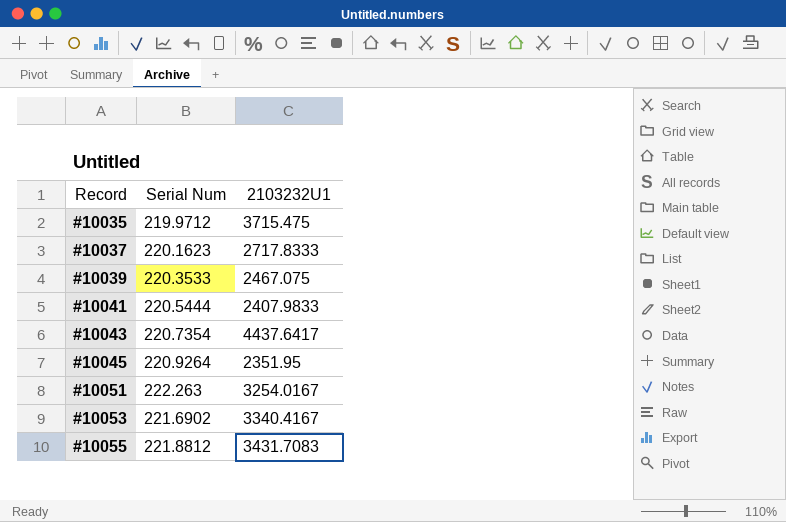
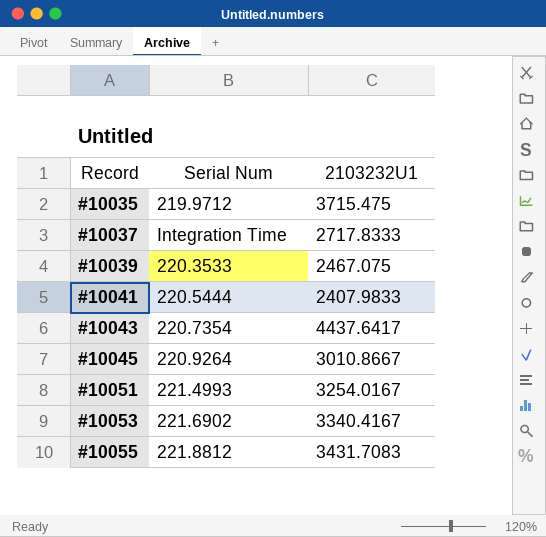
#10037 | Serial Num: 220.1623 -> Integration Time
#10045 | 2103232U1: 2351.95 -> 3010.8667
#10051 | Serial Num: 222.263 -> 221.4993

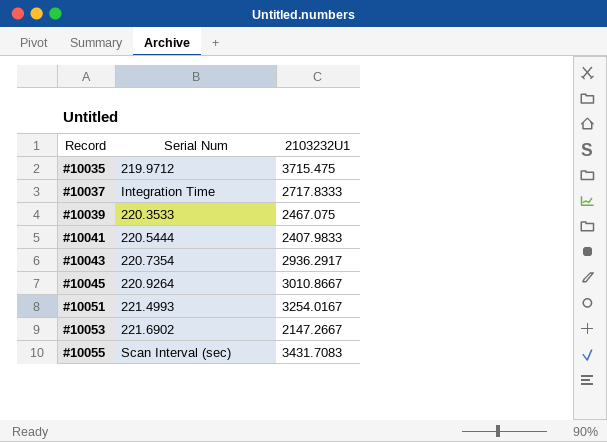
#10043 | 2103232U1: 4437.6417 -> 2936.2917
#10053 | 2103232U1: 3340.4167 -> 2147.2667
#10055 | Serial Num: 221.8812 -> Scan Interval (sec)

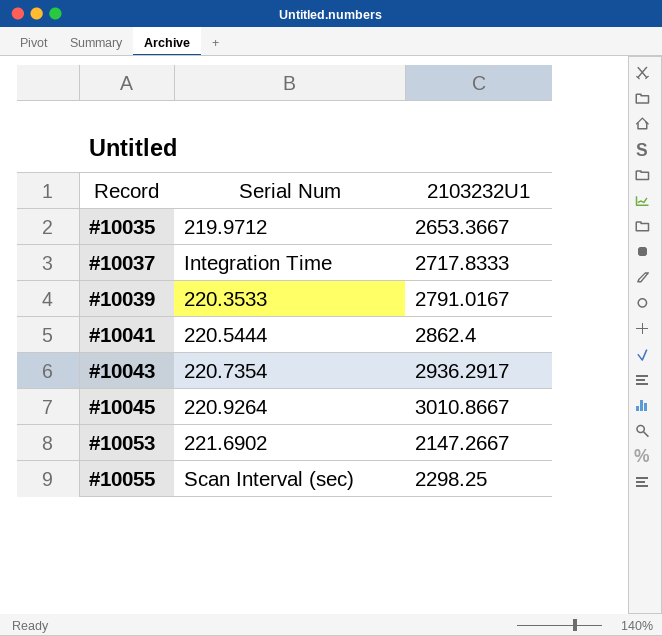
row #10051: 221.4993 | 3254.0167 -> none
#10035 | 2103232U1: 3715.475 -> 2653.3667
#10039 | 2103232U1: 2467.075 -> 2791.0167
#10041 | 2103232U1: 2407.9833 -> 2862.4
#10055 | 2103232U1: 3431.7083 -> 2298.25

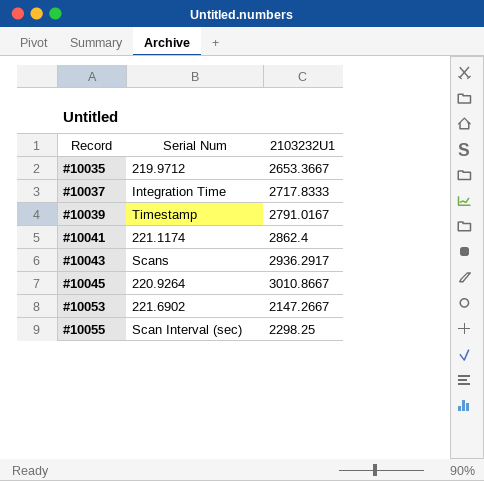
#10039 | Serial Num: 220.3533 -> Timestamp
#10041 | Serial Num: 220.5444 -> 221.1174
#10043 | Serial Num: 220.7354 -> Scans

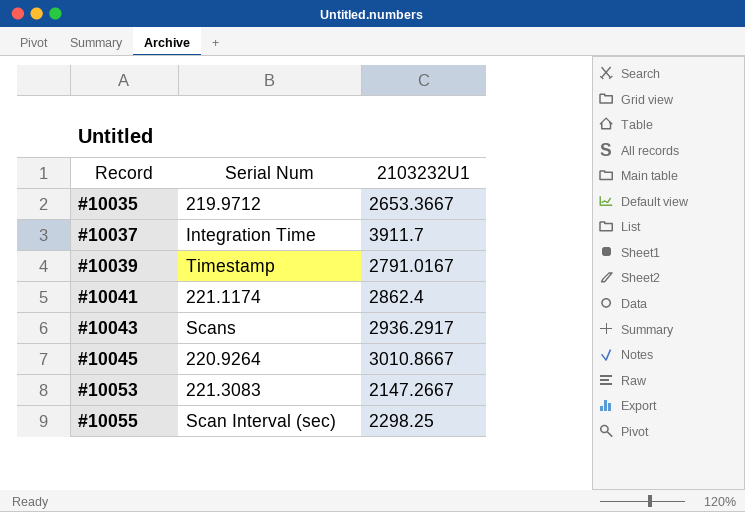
#10037 | 2103232U1: 2717.8333 -> 3911.7
#10053 | Serial Num: 221.6902 -> 221.3083

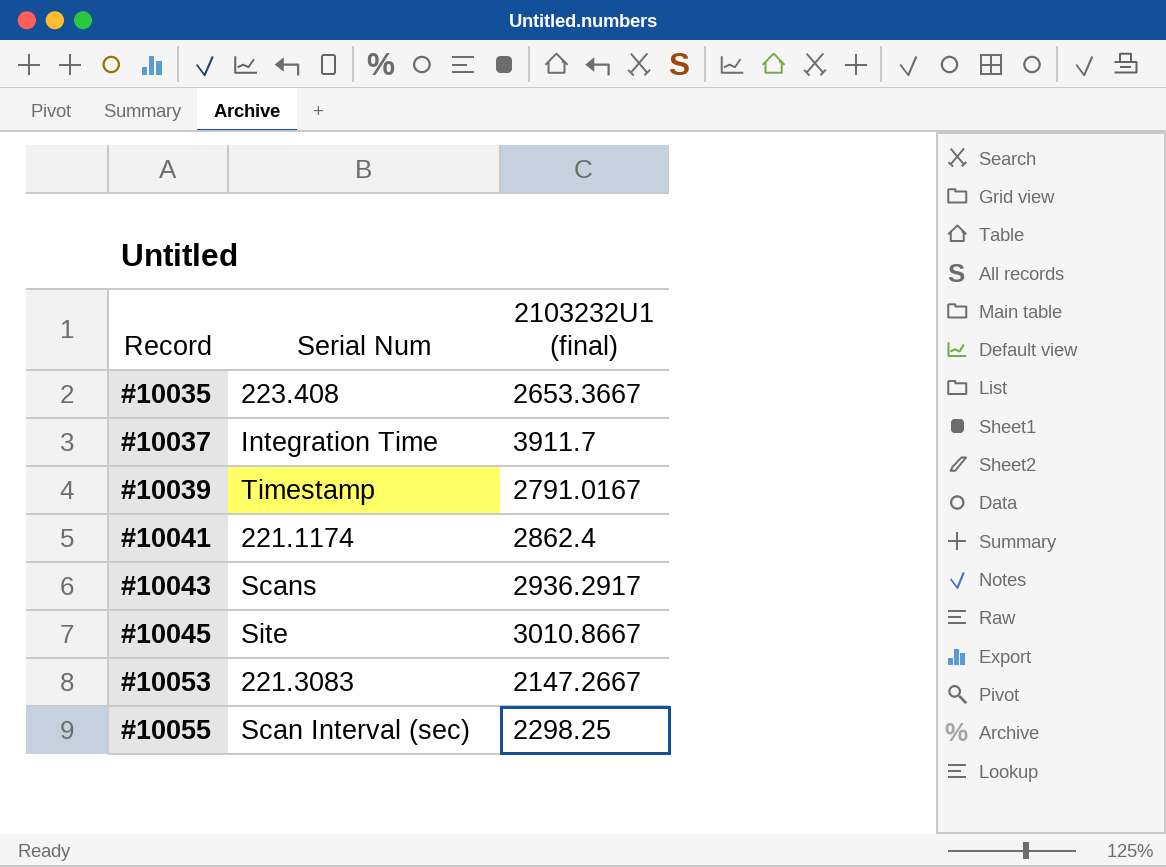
column name: 2103232U1 -> 2103232U1 (final)
#10035 | Serial Num: 219.9712 -> 223.408
#10045 | Serial Num: 220.9264 -> Site

